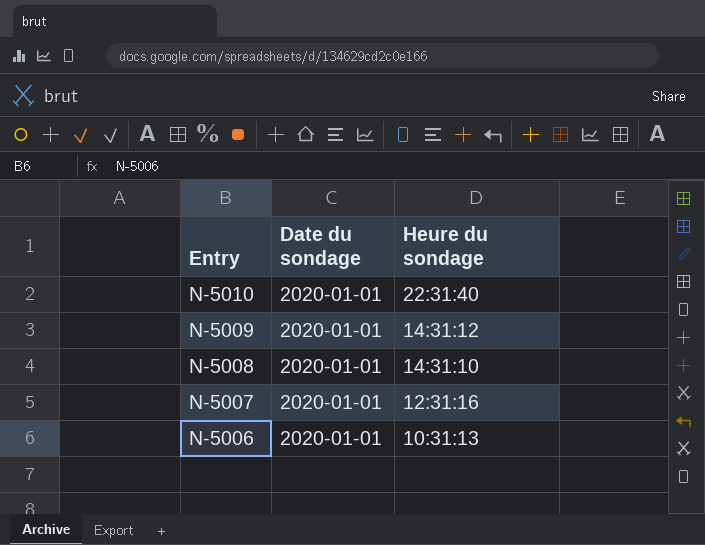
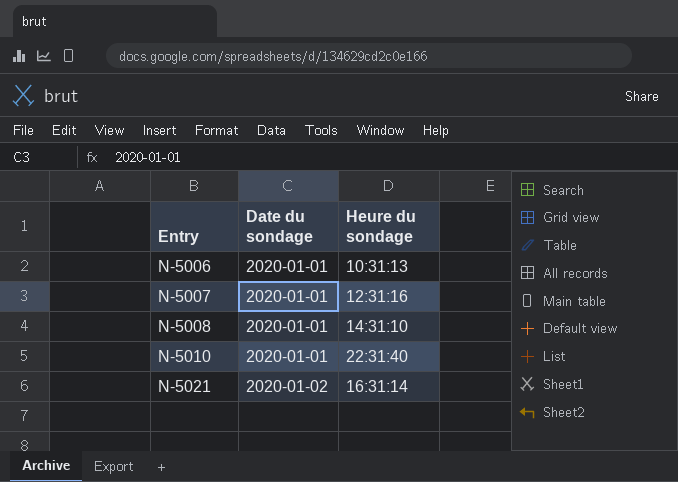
row order: Entry descending -> Entry ascending
row N-5009: 2020-01-01 | 14:31:12 -> none
row N-5021: none -> 2020-01-02 | 16:31:14

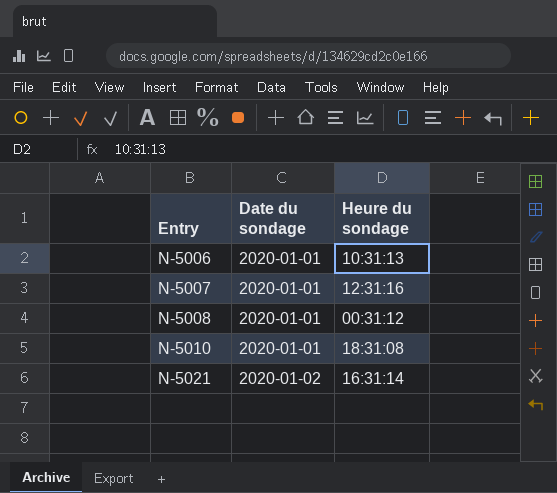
N-5008 | Heure du sondage: 14:31:10 -> 00:31:12
N-5010 | Heure du sondage: 22:31:40 -> 18:31:08

